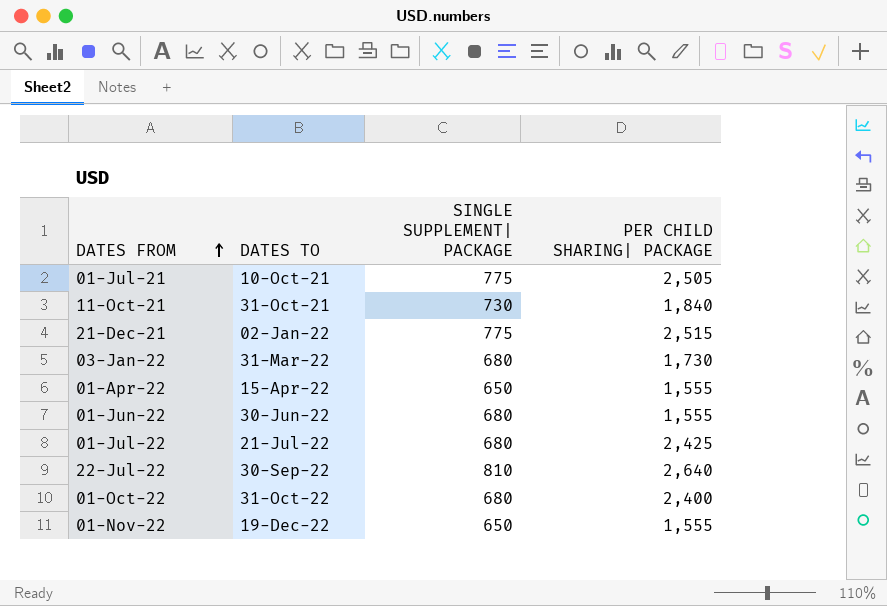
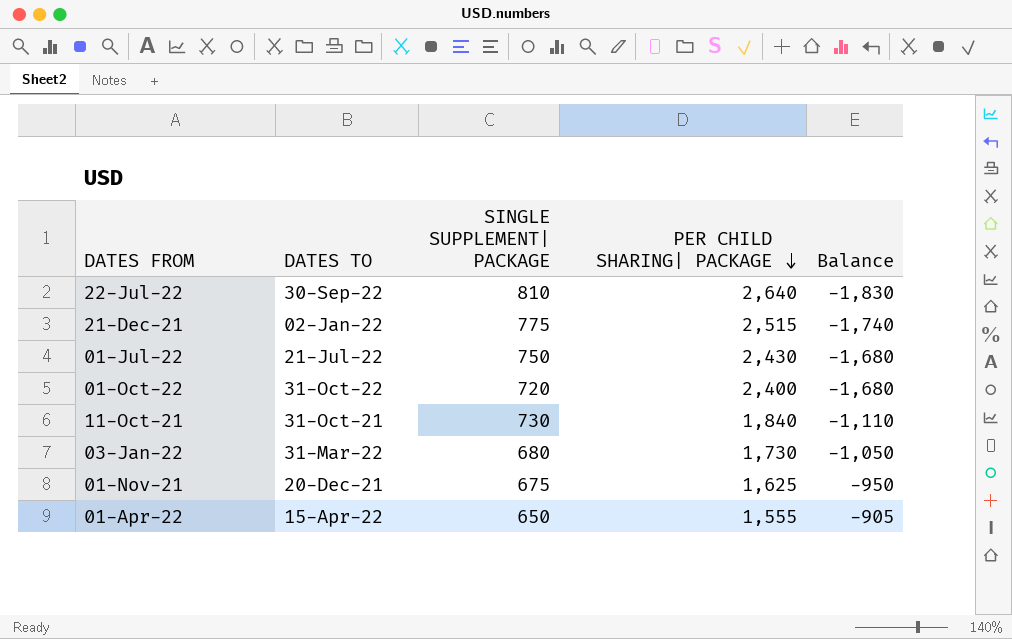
row order: DATES FROM ascending -> PER CHILD SHARING| PACKAGE descending
column Balance | formula: none -> [SINGLE SUPPLEMENT| PACKAGE] - [PER CHILD SHARING| PACKAGE]
row 01-Jul-21: 10-Oct-21 | 775 | 2,505 -> none
row 01-Jun-22: 30-Jun-22 | 680 | 1,555 -> none
row 01-Nov-22: 19-Dec-22 | 650 | 1,555 -> none
01-Jul-22 | SINGLE SUPPLEMENT| PACKAGE: 680 -> 750
01-Jul-22 | PER CHILD SHARING| PACKAGE: 2,425 -> 2,430
01-Oct-22 | SINGLE SUPPLEMENT| PACKAGE: 680 -> 720
row 01-Nov-21: none -> 20-Dec-21 | 675 | 1,625 | -950

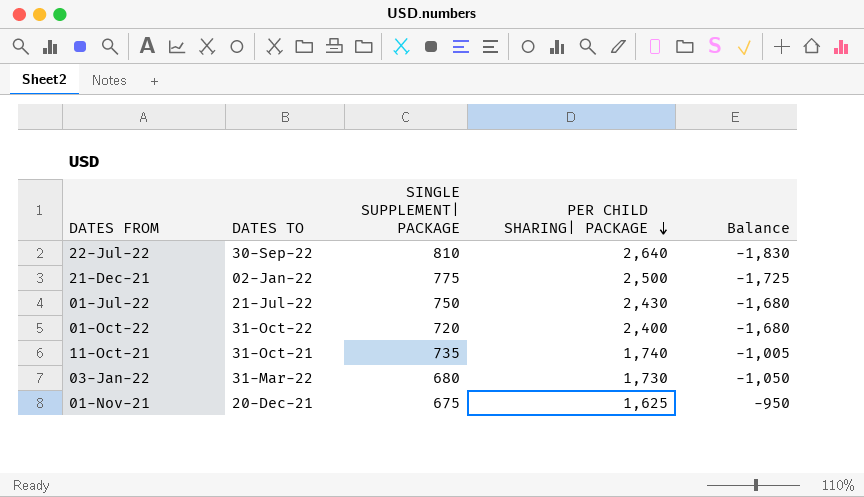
row 01-Apr-22: 15-Apr-22 | 650 | 1,555 | -905 -> none
21-Dec-21 | PER CHILD SHARING| PACKAGE: 2,515 -> 2,500
21-Dec-21 | Balance: -1,740 -> -1,725
11-Oct-21 | SINGLE SUPPLEMENT| PACKAGE: 730 -> 735
11-Oct-21 | PER CHILD SHARING| PACKAGE: 1,840 -> 1,740
11-Oct-21 | Balance: -1,110 -> -1,005

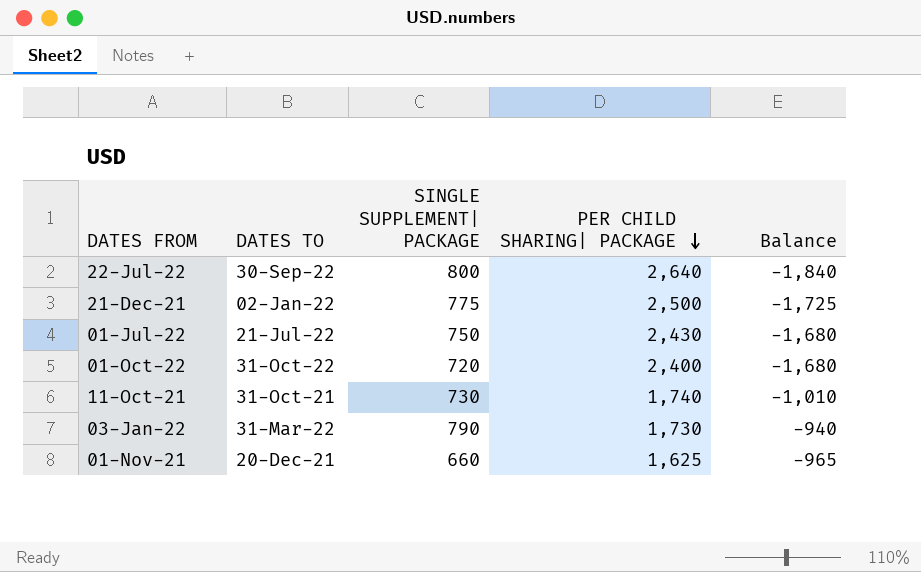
22-Jul-22 | SINGLE SUPPLEMENT| PACKAGE: 810 -> 800
22-Jul-22 | Balance: -1,830 -> -1,840
11-Oct-21 | SINGLE SUPPLEMENT| PACKAGE: 735 -> 730
11-Oct-21 | Balance: -1,005 -> -1,010
03-Jan-22 | SINGLE SUPPLEMENT| PACKAGE: 680 -> 790
03-Jan-22 | Balance: -1,050 -> -940
01-Nov-21 | SINGLE SUPPLEMENT| PACKAGE: 675 -> 660
01-Nov-21 | Balance: -950 -> -965

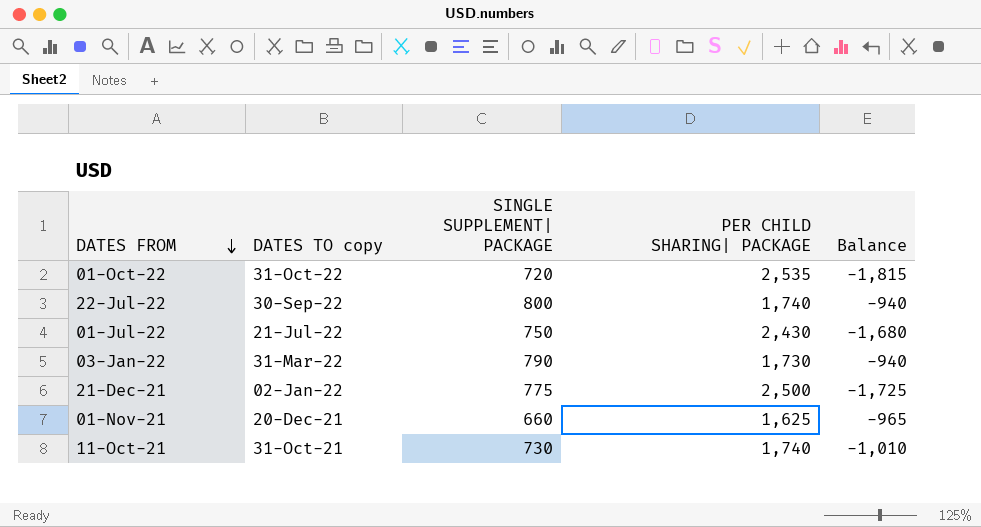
row order: PER CHILD SHARING| PACKAGE descending -> DATES FROM descending
column name: DATES TO -> DATES TO copy
01-Oct-22 | PER CHILD SHARING| PACKAGE: 2,400 -> 2,535
01-Oct-22 | Balance: -1,680 -> -1,815
22-Jul-22 | PER CHILD SHARING| PACKAGE: 2,640 -> 1,740
22-Jul-22 | Balance: -1,840 -> -940

